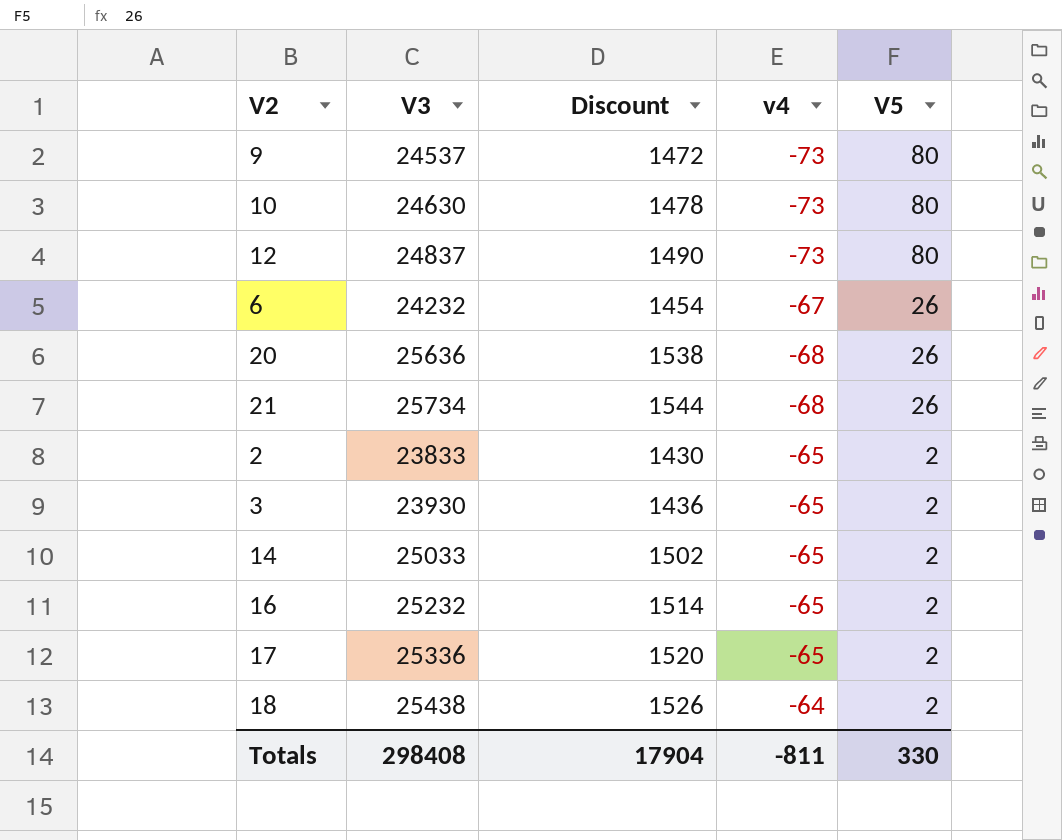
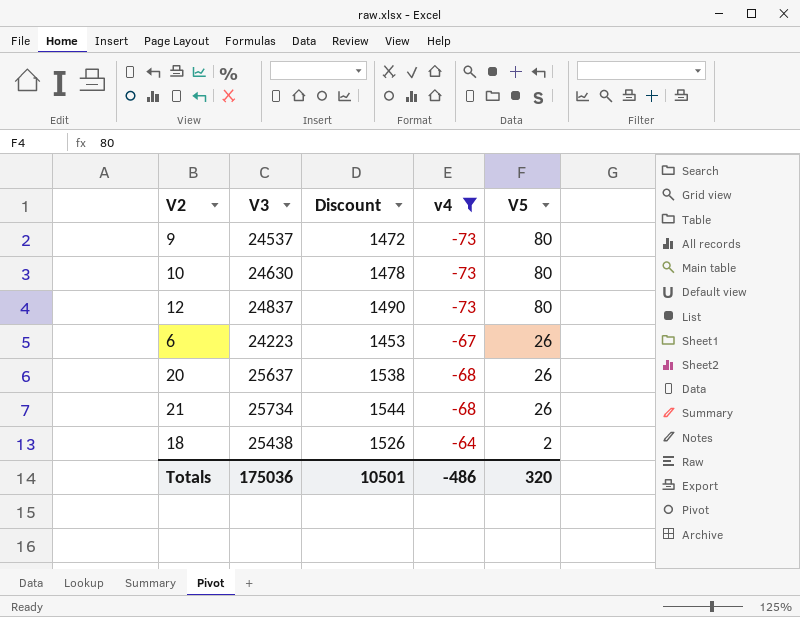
filter: none -> v4 != -65
6 | V3: 24232 -> 24223
6 | Discount: 1454 -> 1453
20 | V3: 25636 -> 25637
Totals | V3: 298408 -> 175036
Totals | Discount: 17904 -> 10501
Totals | v4: -811 -> -486
Totals | V5: 330 -> 320

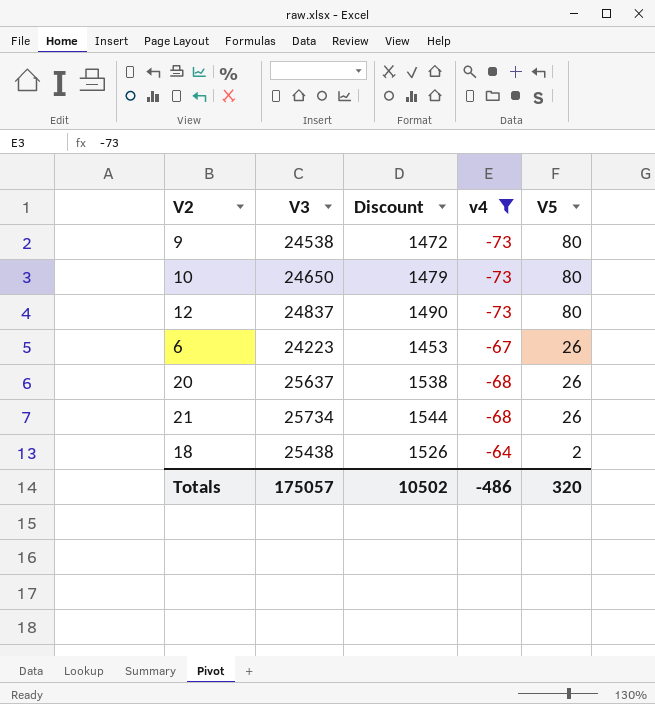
9 | V3: 24537 -> 24538
10 | V3: 24630 -> 24650
10 | Discount: 1478 -> 1479
Totals | V3: 175036 -> 175057
Totals | Discount: 10501 -> 10502

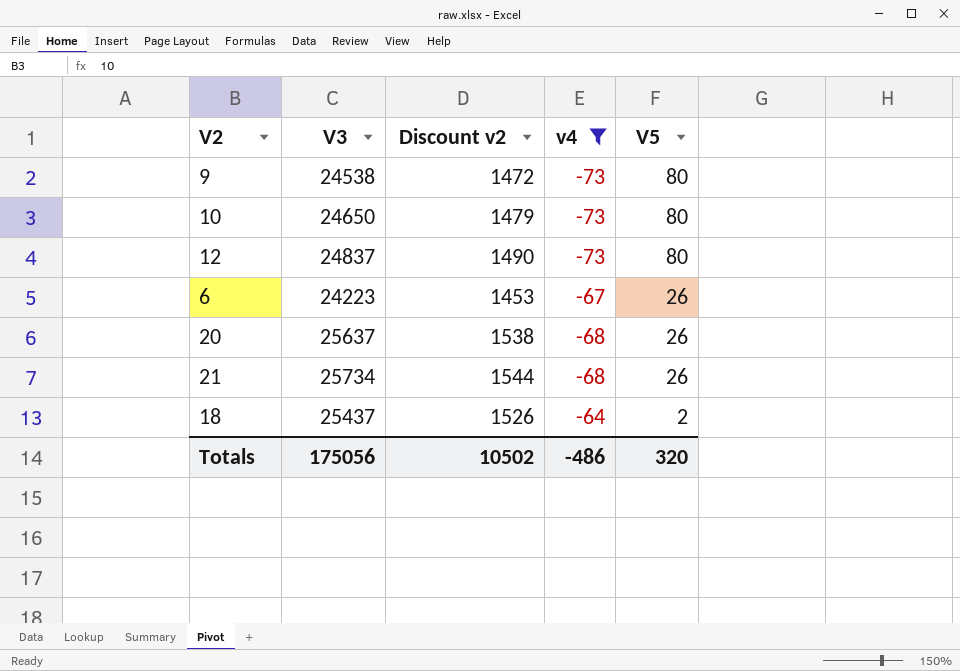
column name: Discount -> Discount v2
18 | V3: 25438 -> 25437
Totals | V3: 175057 -> 175056

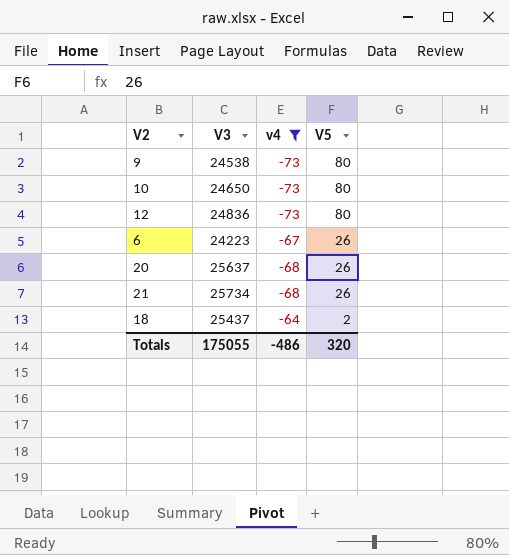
column Discount v2 | formula: [V3] * 0.06 -> none
12 | V3: 24837 -> 24836
Totals | V3: 175056 -> 175055

